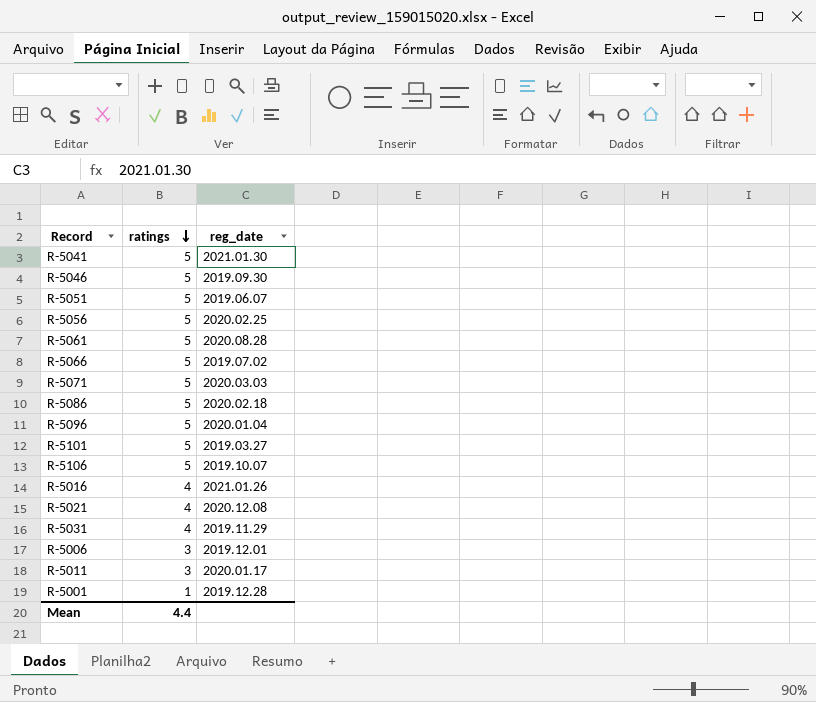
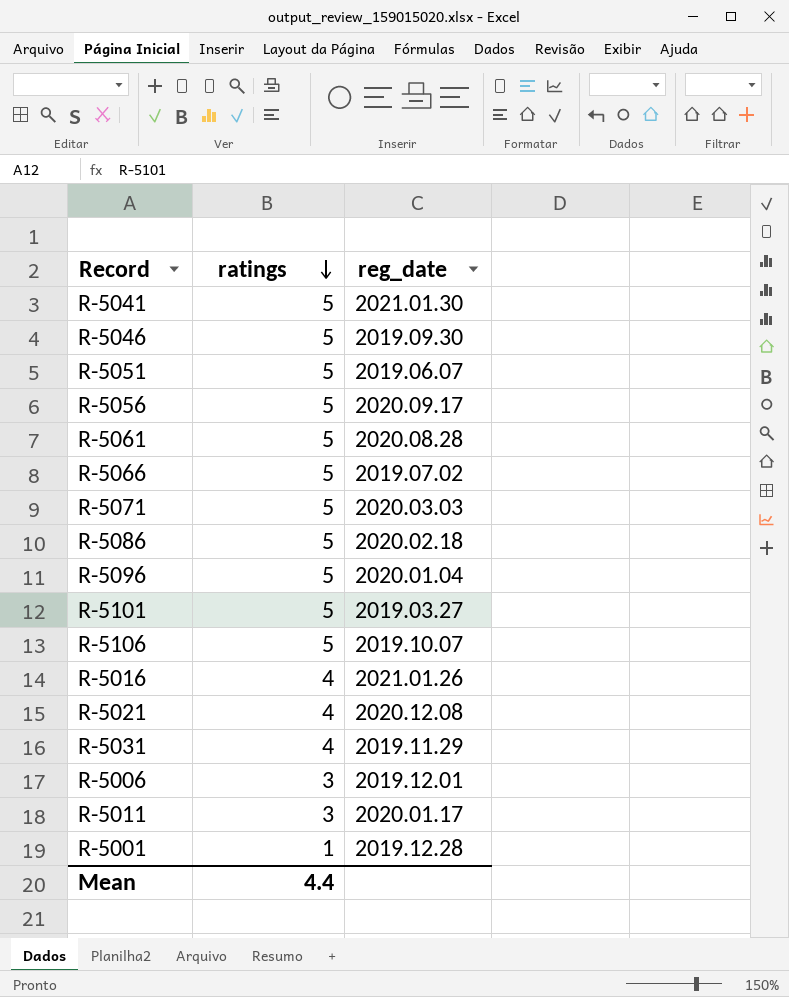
R-5056 | reg_date: 2020.02.25 -> 2020.09.17

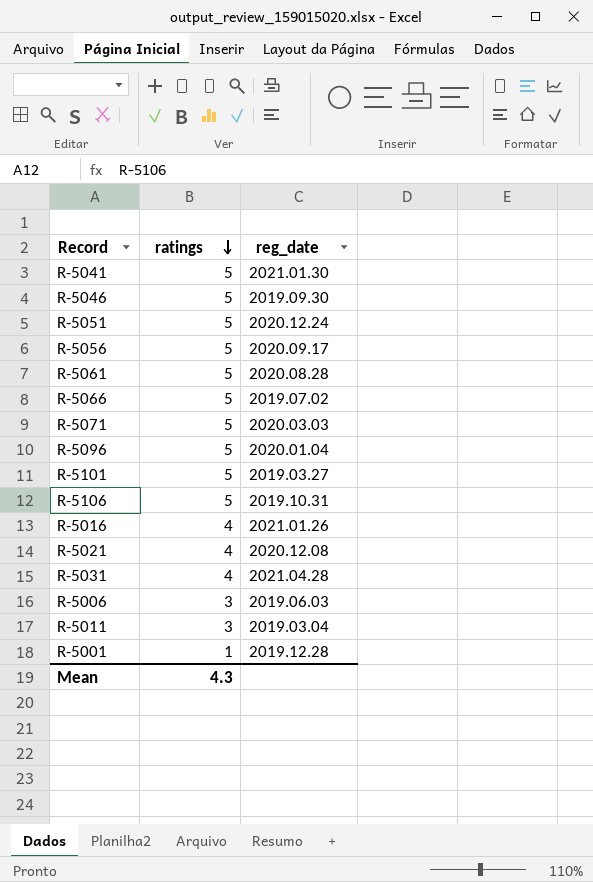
row R-5086: 5 | 2020.02.18 -> none
R-5051 | reg_date: 2019.06.07 -> 2020.12.24
R-5106 | reg_date: 2019.10.07 -> 2019.10.31
R-5031 | reg_date: 2019.11.29 -> 2021.04.28
R-5006 | reg_date: 2019.12.01 -> 2019.06.03
R-5011 | reg_date: 2020.01.17 -> 2019.03.04
Mean | ratings: 4.4 -> 4.3

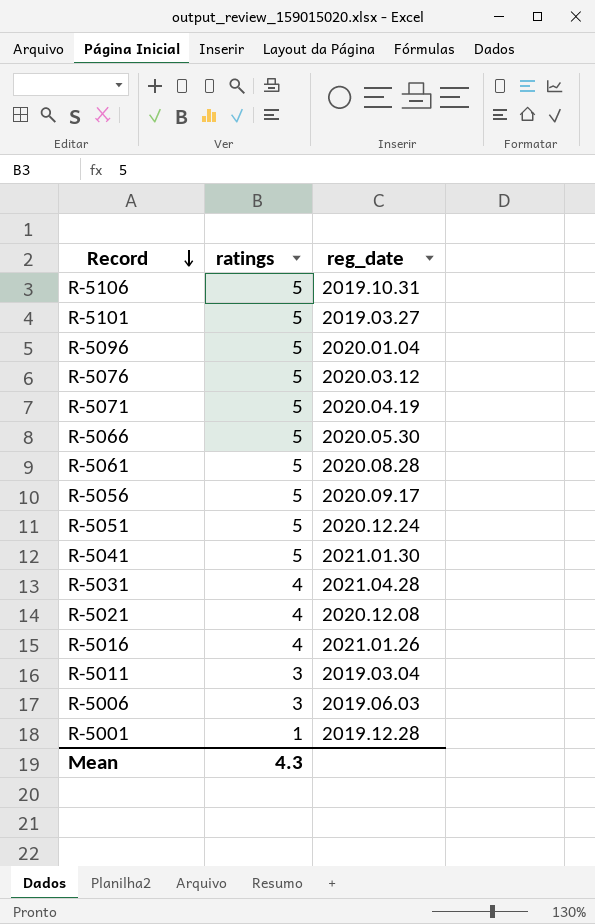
row order: ratings descending -> Record descending
row R-5046: 5 | 2019.09.30 -> none
row R-5076: none -> 5 | 2020.03.12
R-5071 | reg_date: 2020.03.03 -> 2020.04.19
R-5066 | reg_date: 2019.07.02 -> 2020.05.30

